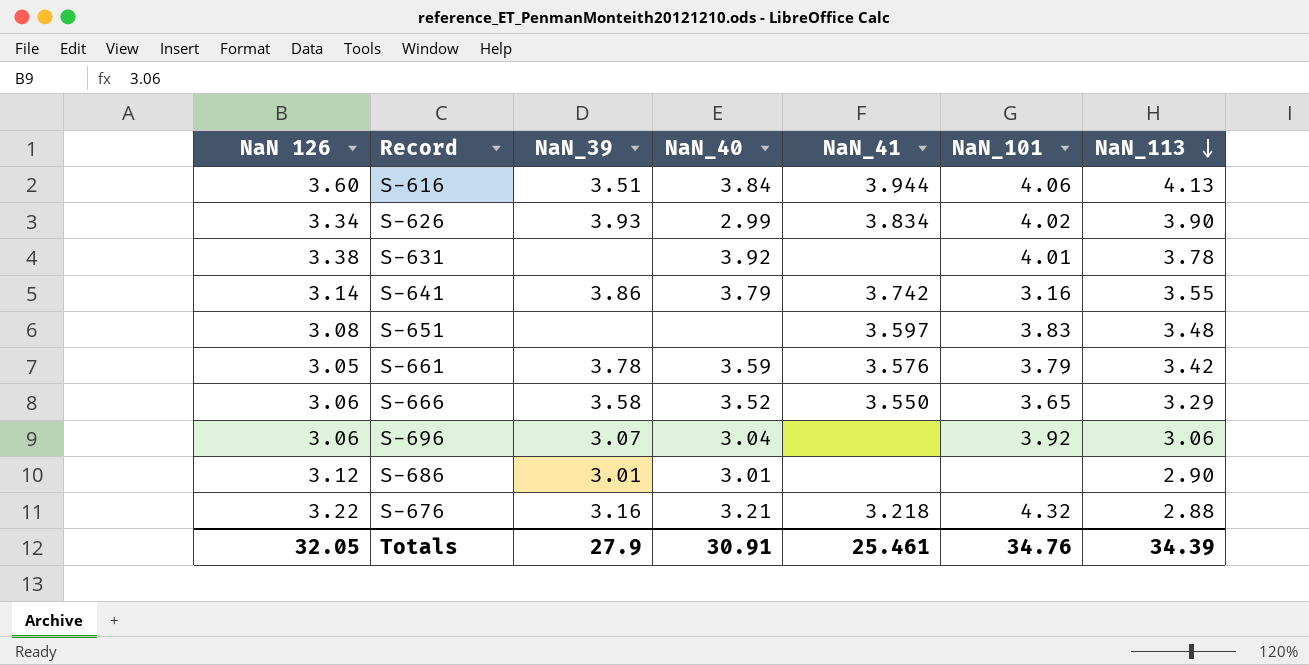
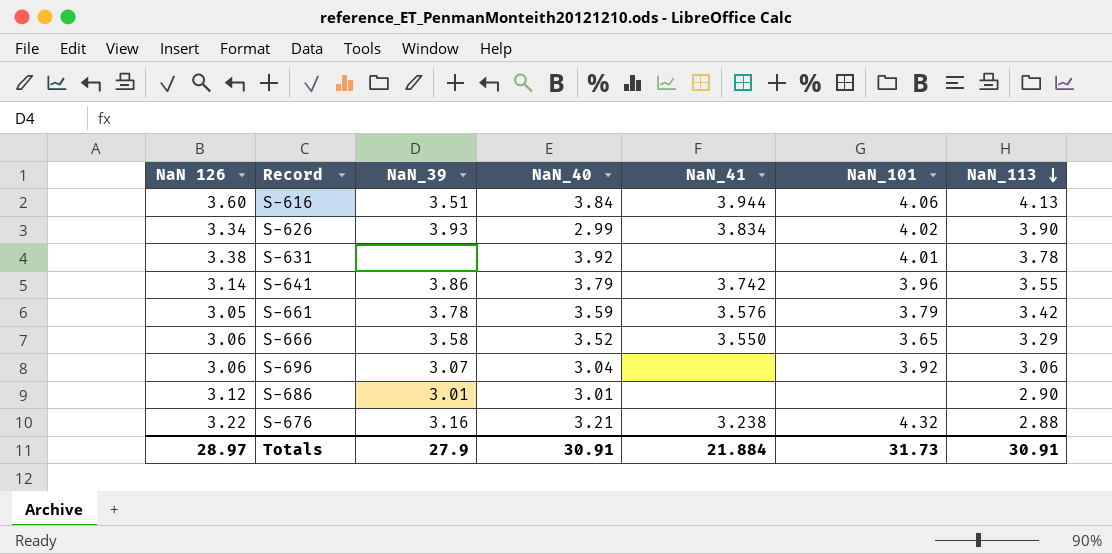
row S-651: 3.08 | none | none | 3.597 | 3.83 | 3.48 -> none
S-641 | NaN_101: 3.16 -> 3.96
S-676 | NaN_41: 3.218 -> 3.238
Totals | NaN 126: 32.05 -> 28.97
Totals | NaN_41: 25.461 -> 21.884
Totals | NaN_101: 34.76 -> 31.73
Totals | NaN_113: 34.39 -> 30.91

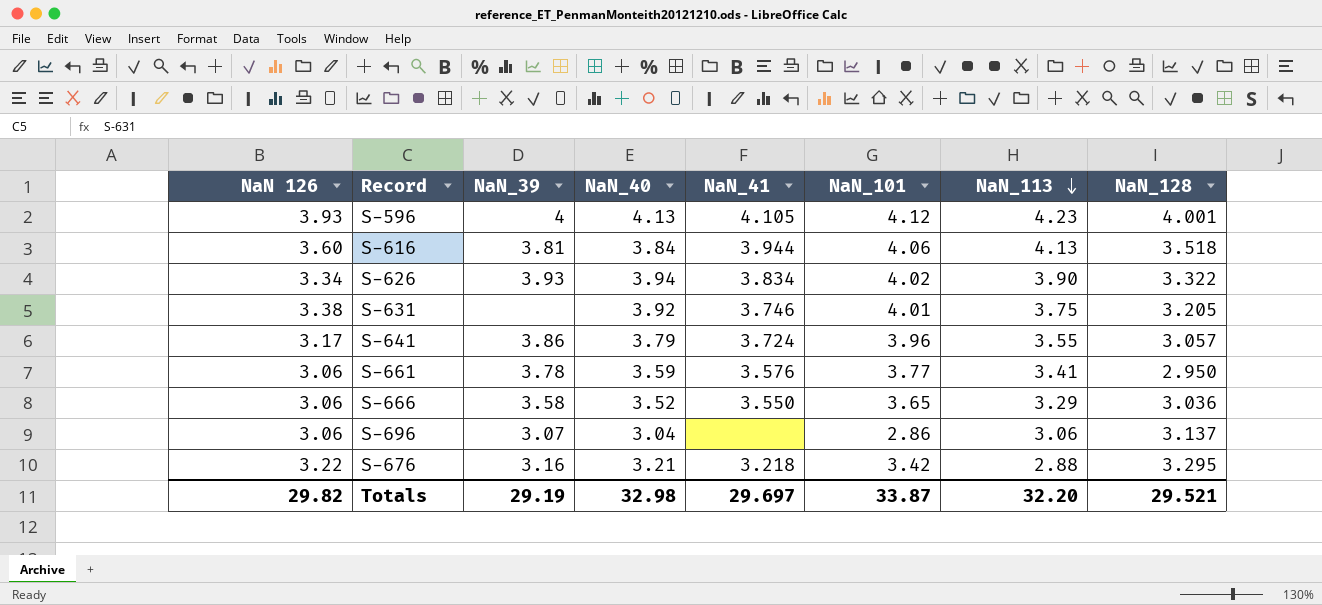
column NaN_128 | position: none -> 8
row S-686: 3.12 | 3.01 | 3.01 | none | none | 2.90 -> none
row S-596: none -> 3.93 | 4 | 4.13 | 4.105 | 4.12 | 4.23 | 4.001
S-616 | NaN_39: 3.51 -> 3.81
S-626 | NaN_40: 2.99 -> 3.94
S-631 | NaN_41: none -> 3.746
S-631 | NaN_113: 3.78 -> 3.75
S-641 | NaN 126: 3.14 -> 3.17
S-641 | NaN_41: 3.742 -> 3.724
S-661 | NaN 126: 3.05 -> 3.06
S-661 | NaN_101: 3.79 -> 3.77
S-661 | NaN_113: 3.42 -> 3.41
S-696 | NaN_101: 3.92 -> 2.86
S-676 | NaN_41: 3.238 -> 3.218
S-676 | NaN_101: 4.32 -> 3.42
Totals | NaN 126: 28.97 -> 29.82
Totals | NaN_39: 27.9 -> 29.19
Totals | NaN_40: 30.91 -> 32.98
Totals | NaN_41: 21.884 -> 29.697
Totals | NaN_101: 31.73 -> 33.87
Totals | NaN_113: 30.91 -> 32.20

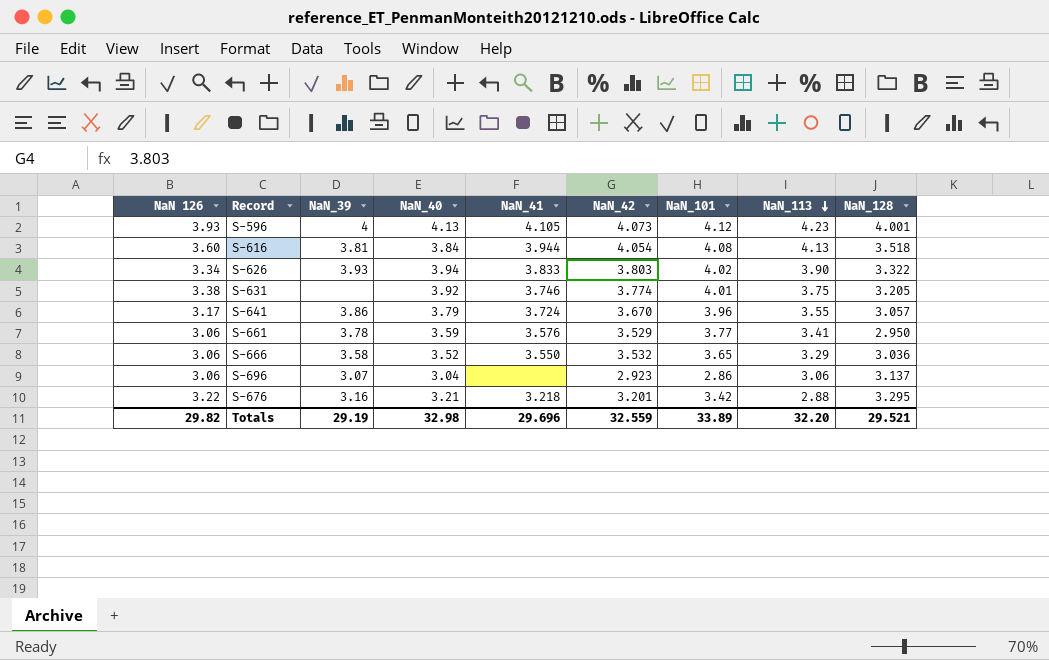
column NaN_42 | position: none -> 6
S-616 | NaN_101: 4.06 -> 4.08
S-626 | NaN_41: 3.834 -> 3.833
Totals | NaN_41: 29.697 -> 29.696
Totals | NaN_101: 33.87 -> 33.89

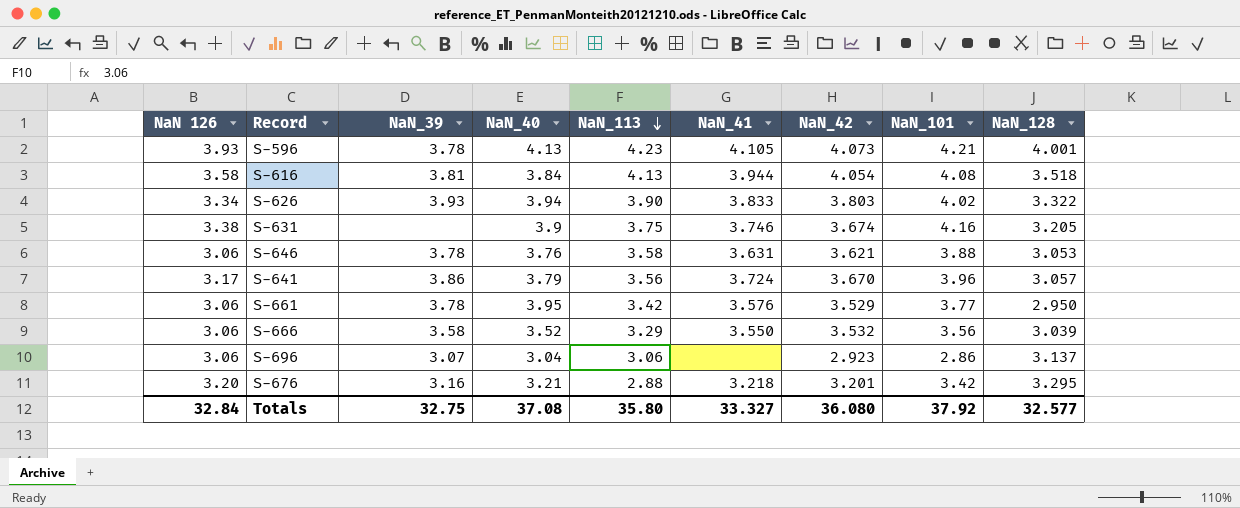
column NaN_113 | position: 8 -> 5
S-596 | NaN_39: 4 -> 3.78
S-596 | NaN_101: 4.12 -> 4.21
S-616 | NaN 126: 3.60 -> 3.58
S-631 | NaN_40: 3.92 -> 3.9
S-631 | NaN_42: 3.774 -> 3.674
S-631 | NaN_101: 4.01 -> 4.16
row S-646: none -> 3.06 | 3.78 | 3.76 | 3.58 | 3.631 | 3.621 | 3.88 | 3.053
S-641 | NaN_113: 3.55 -> 3.56
S-661 | NaN_40: 3.59 -> 3.95
S-661 | NaN_113: 3.41 -> 3.42
S-666 | NaN_101: 3.65 -> 3.56
S-666 | NaN_128: 3.036 -> 3.039
S-676 | NaN 126: 3.22 -> 3.20
Totals | NaN 126: 29.82 -> 32.84
Totals | NaN_39: 29.19 -> 32.75
Totals | NaN_40: 32.98 -> 37.08
Totals | NaN_113: 32.20 -> 35.80
Totals | NaN_41: 29.696 -> 33.327
Totals | NaN_42: 32.559 -> 36.080
Totals | NaN_101: 33.89 -> 37.92
Totals | NaN_128: 29.521 -> 32.577

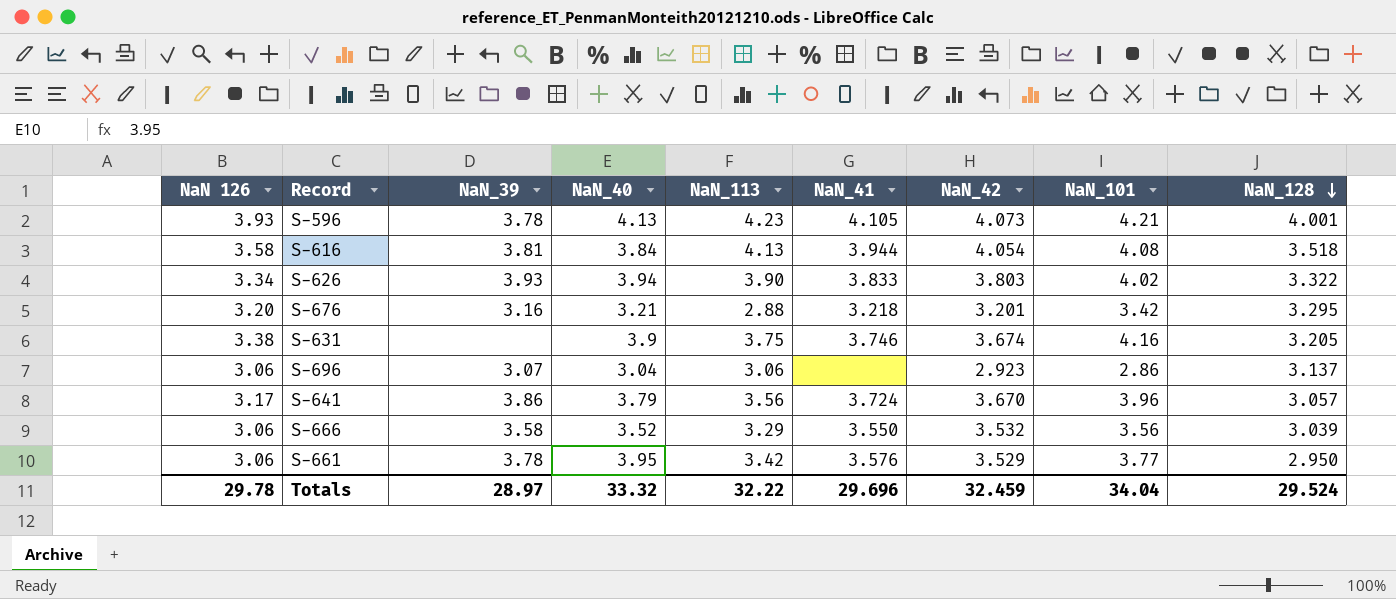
row order: NaN_113 descending -> NaN_128 descending
row S-646: 3.06 | 3.78 | 3.76 | 3.58 | 3.631 | 3.621 | 3.88 | 3.053 -> none
Totals | NaN 126: 32.84 -> 29.78
Totals | NaN_39: 32.75 -> 28.97
Totals | NaN_40: 37.08 -> 33.32
Totals | NaN_113: 35.80 -> 32.22
Totals | NaN_41: 33.327 -> 29.696
Totals | NaN_42: 36.080 -> 32.459
Totals | NaN_101: 37.92 -> 34.04
Totals | NaN_128: 32.577 -> 29.524

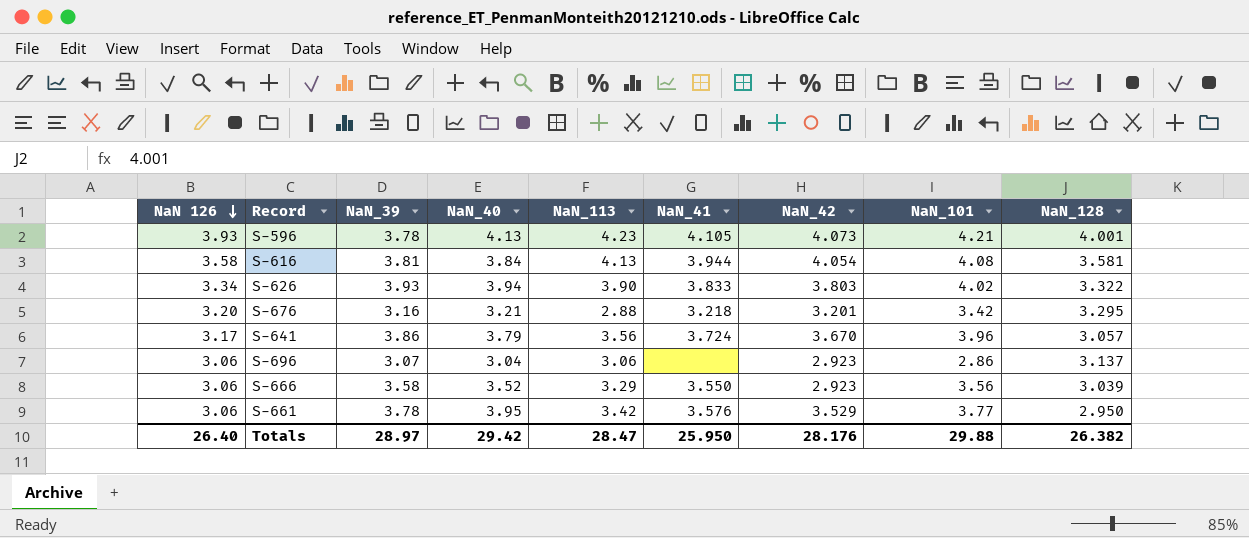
row order: NaN_128 descending -> NaN 126 descending
row S-631: 3.38 | none | 3.9 | 3.75 | 3.746 | 3.674 | 4.16 | 3.205 -> none
S-616 | NaN_128: 3.518 -> 3.581
S-666 | NaN_42: 3.532 -> 2.923
Totals | NaN 126: 29.78 -> 26.40
Totals | NaN_40: 33.32 -> 29.42
Totals | NaN_113: 32.22 -> 28.47
Totals | NaN_41: 29.696 -> 25.950
Totals | NaN_42: 32.459 -> 28.176
Totals | NaN_101: 34.04 -> 29.88
Totals | NaN_128: 29.524 -> 26.382

